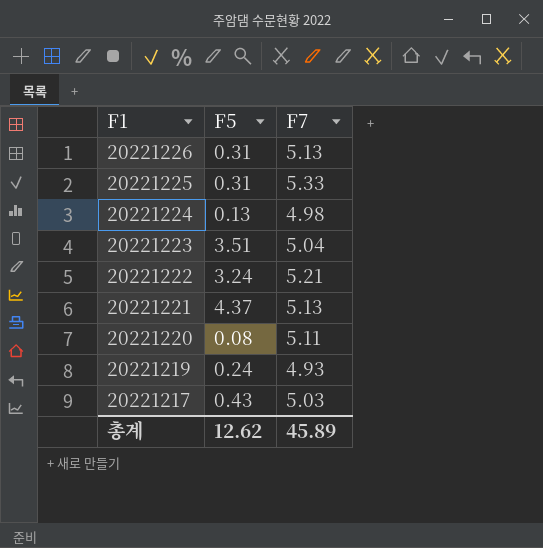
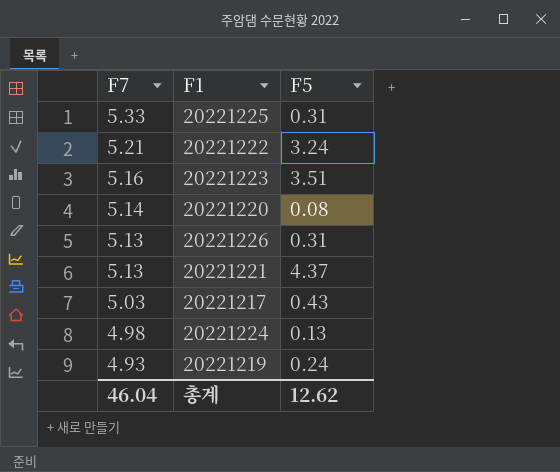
row order: F1 descending -> F7 descending
column F7 | position: 3 -> 1
20221223 | F7: 5.04 -> 5.16
20221220 | F7: 5.11 -> 5.14
총계 | F7: 45.89 -> 46.04

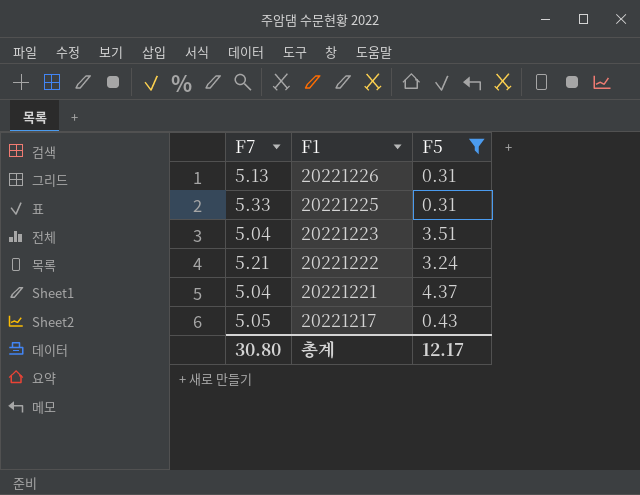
filter: none -> F5 >= 0.31
row order: F7 descending -> F1 descending
20221223 | F7: 5.16 -> 5.04
20221221 | F7: 5.13 -> 5.04
20221217 | F7: 5.03 -> 5.05
총계 | F7: 46.04 -> 30.80
총계 | F5: 12.62 -> 12.17

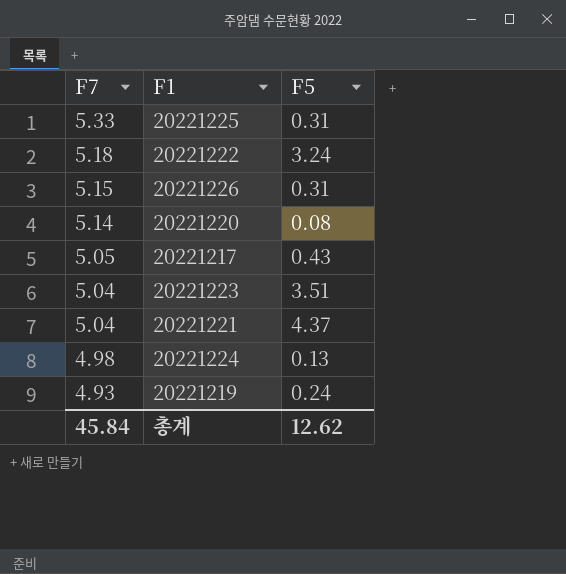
filter: F5 >= 0.31 -> none
row order: F1 descending -> F7 descending
20221222 | F7: 5.21 -> 5.18
20221226 | F7: 5.13 -> 5.15
총계 | F7: 30.80 -> 45.84
총계 | F5: 12.17 -> 12.62

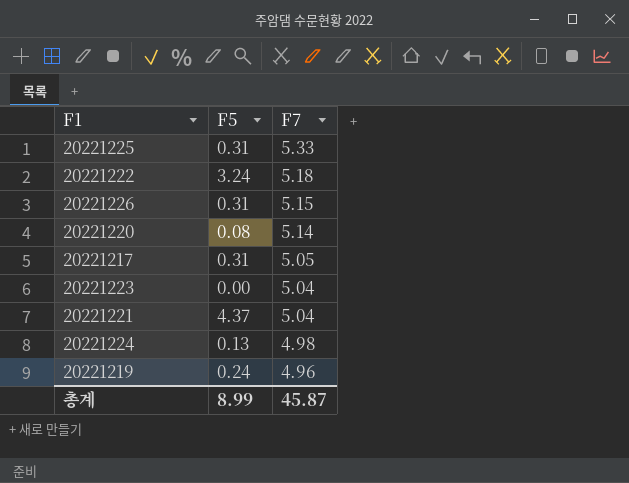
column F7 | position: 1 -> 3
20221217 | F5: 0.43 -> 0.31
20221223 | F5: 3.51 -> 0.00
20221219 | F7: 4.93 -> 4.96
총계 | F5: 12.62 -> 8.99
총계 | F7: 45.84 -> 45.87

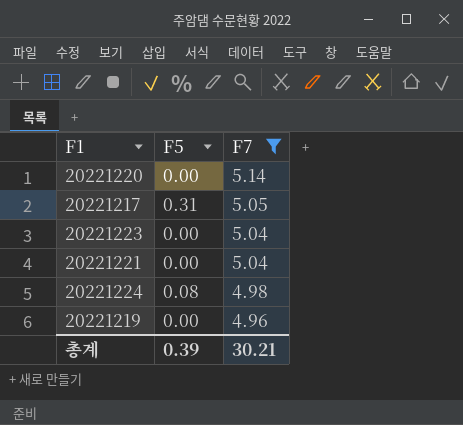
filter: none -> F7 <= 5.14
20221220 | F5: 0.08 -> 0.00
20221221 | F5: 4.37 -> 0.00
20221224 | F5: 0.13 -> 0.08
20221219 | F5: 0.24 -> 0.00
총계 | F5: 8.99 -> 0.39
총계 | F7: 45.87 -> 30.21

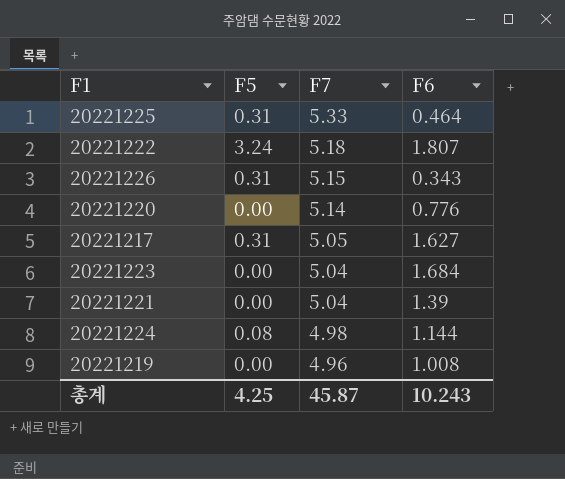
filter: F7 <= 5.14 -> none
column F6 | position: none -> 4
총계 | F5: 0.39 -> 4.25
총계 | F7: 30.21 -> 45.87

